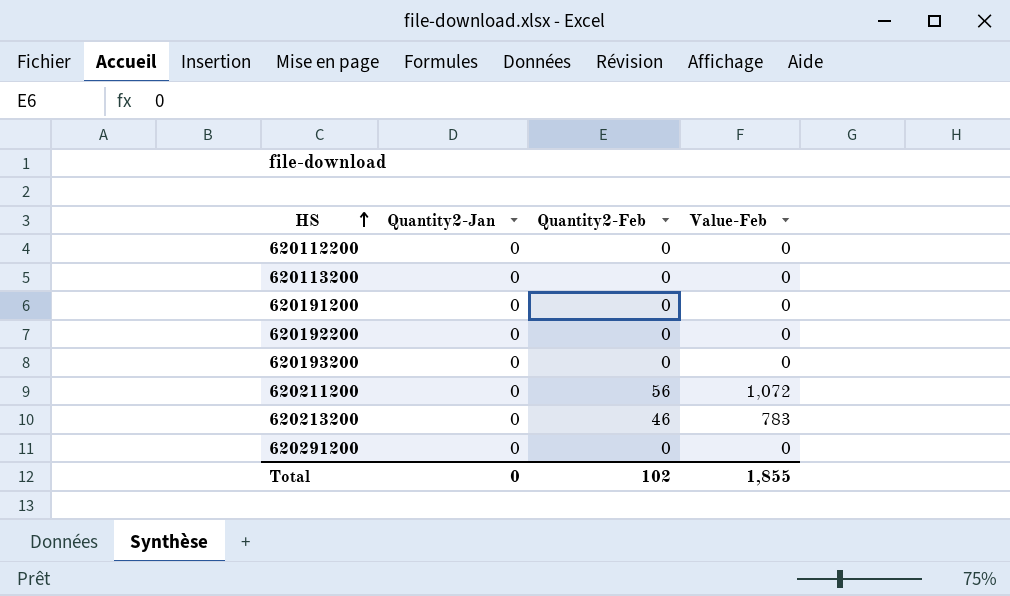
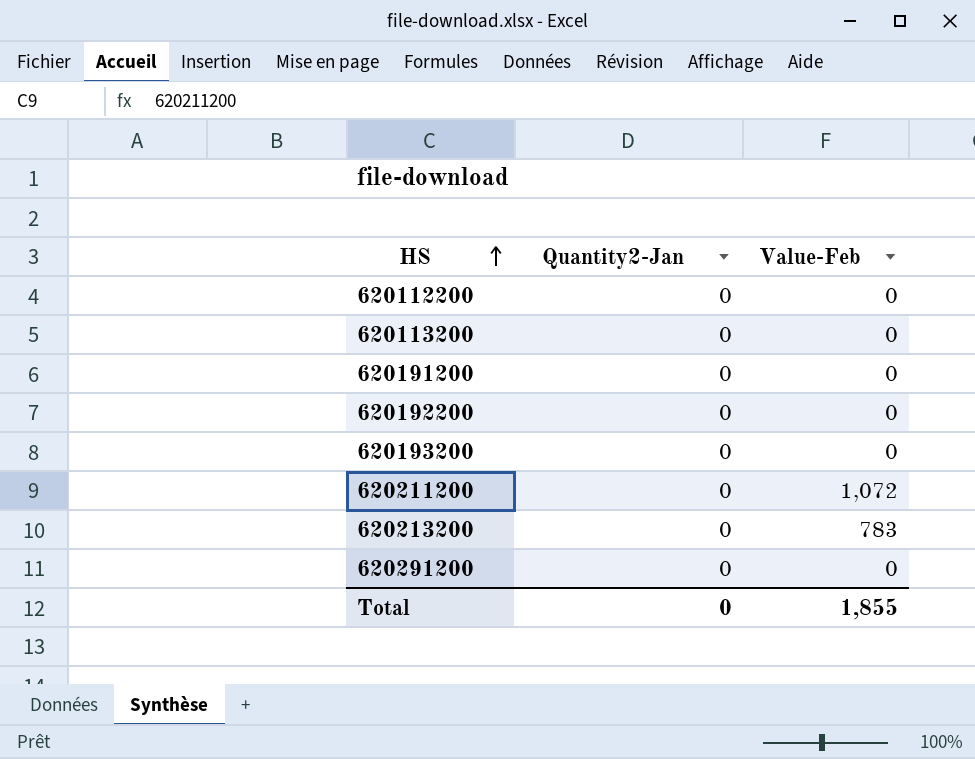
column Quantity2-Feb | position: 3 -> none

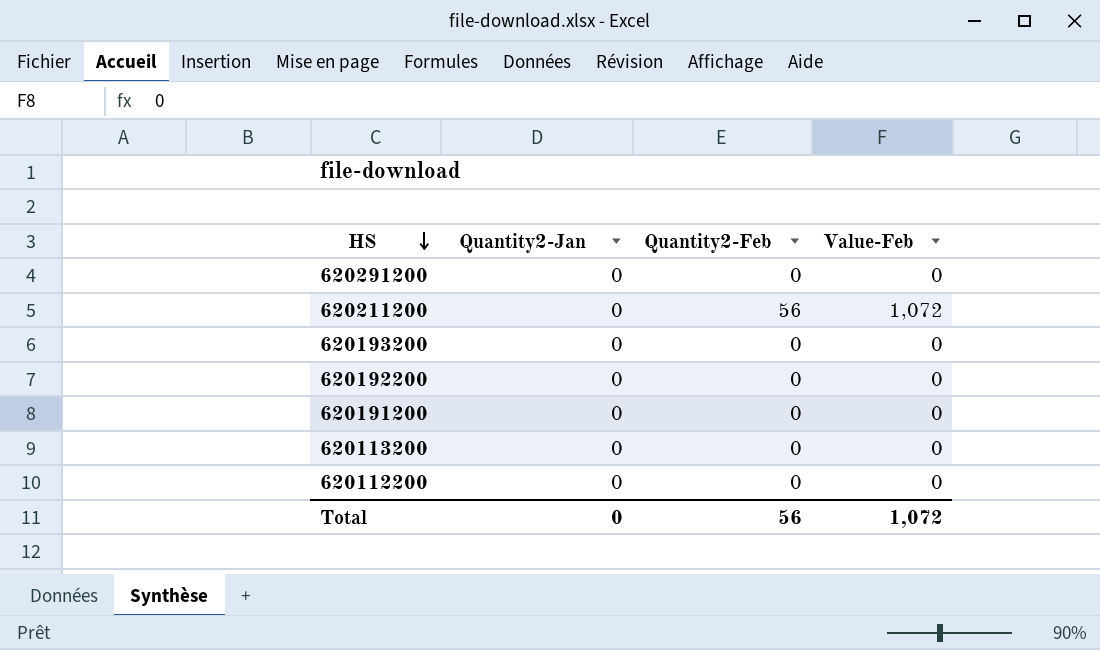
row order: HS ascending -> HS descending
column Quantity2-Feb | position: none -> 3
row 620213200: 0 | 783 -> none
Total | Value-Feb: 1,855 -> 1,072

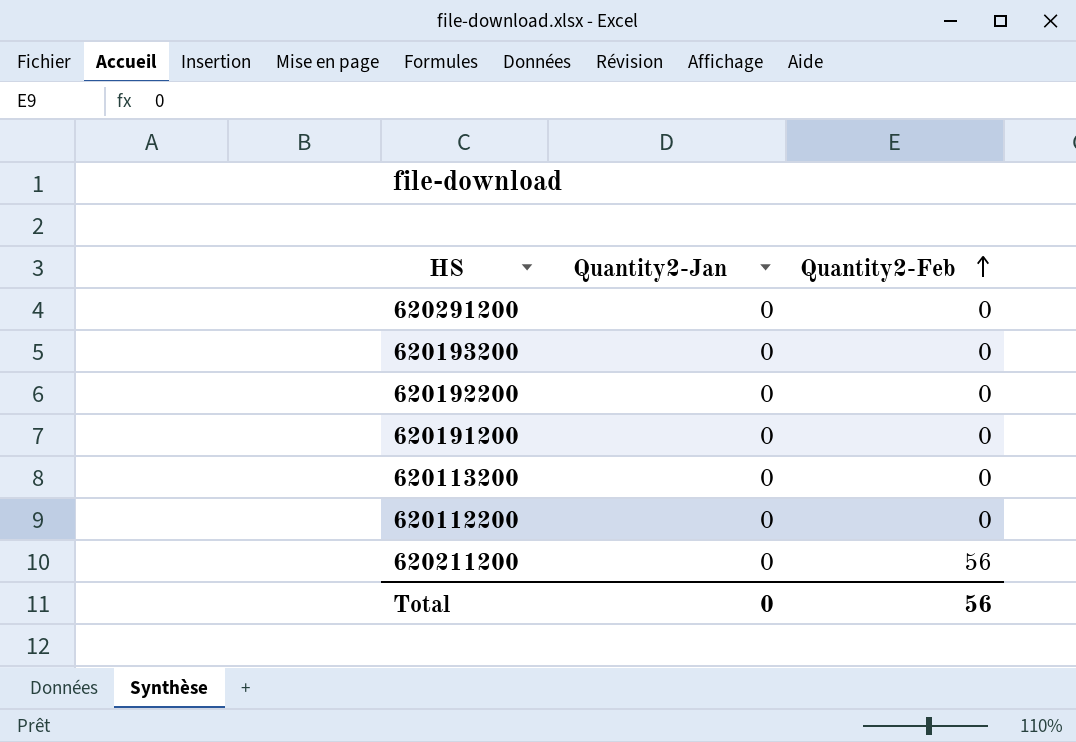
row order: HS descending -> Quantity2-Feb ascending
column Value-Feb | position: 4 -> none

